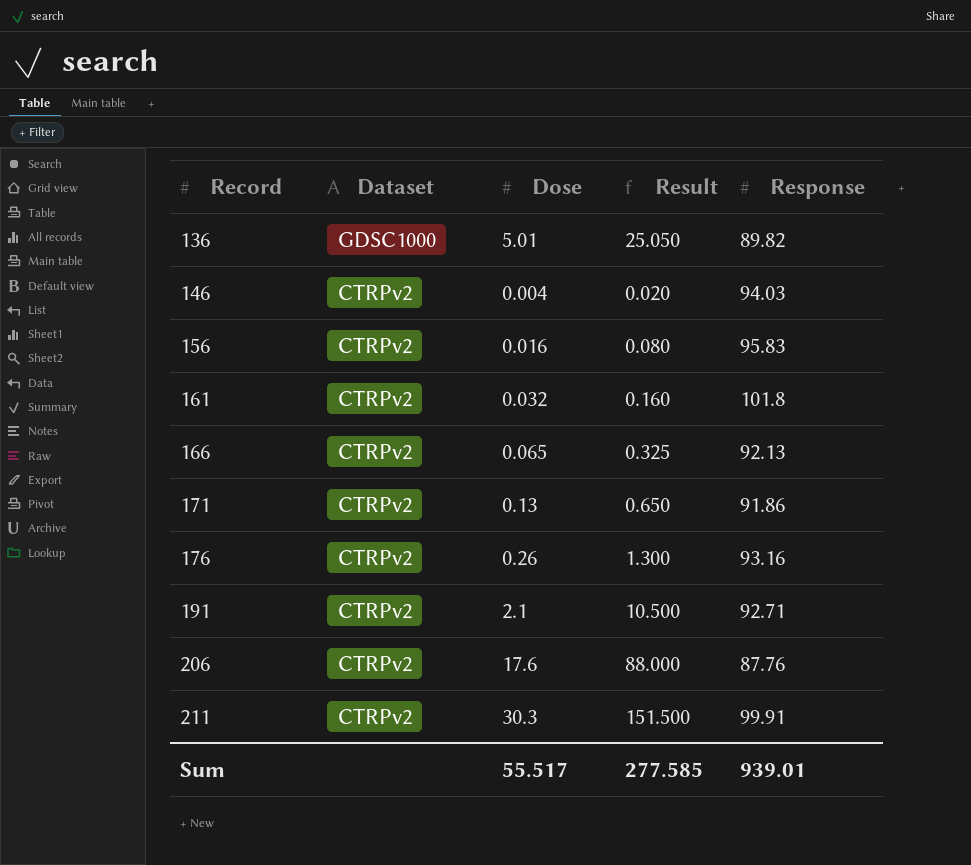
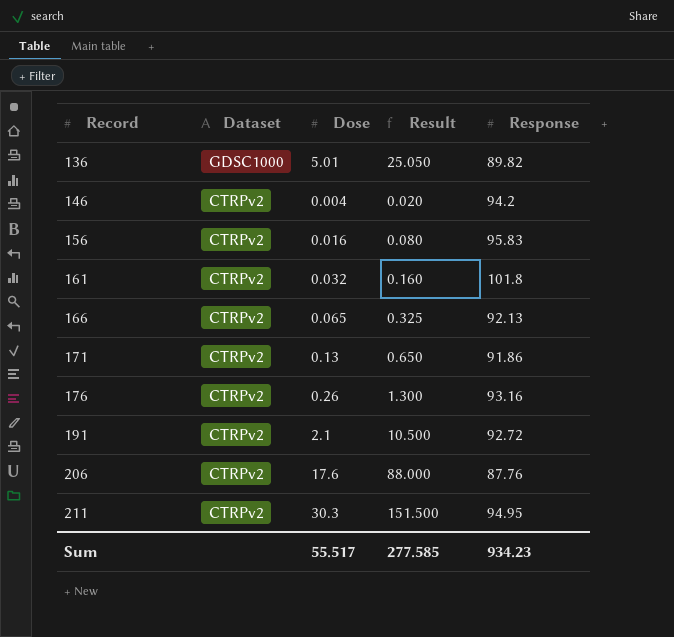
146 | Response: 94.03 -> 94.2
191 | Response: 92.71 -> 92.72
211 | Response: 99.91 -> 94.95
Sum | Response: 939.01 -> 934.23

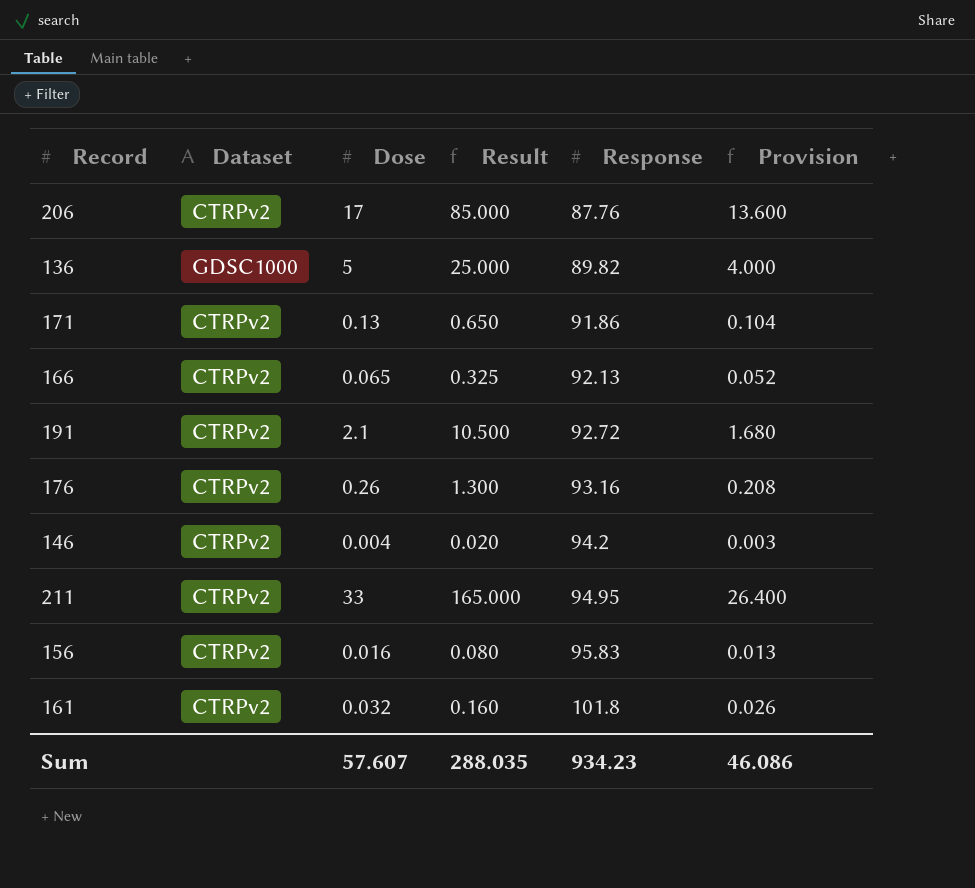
row order: Record ascending -> Response ascending
column Provision | formula: none -> [Dose] * 0.8
206 | Dose: 17.6 -> 17
206 | Result: 88.000 -> 85.000
136 | Dose: 5.01 -> 5
136 | Result: 25.050 -> 25.000
211 | Dose: 30.3 -> 33
211 | Result: 151.500 -> 165.000
Sum | Dose: 55.517 -> 57.607
Sum | Result: 277.585 -> 288.035

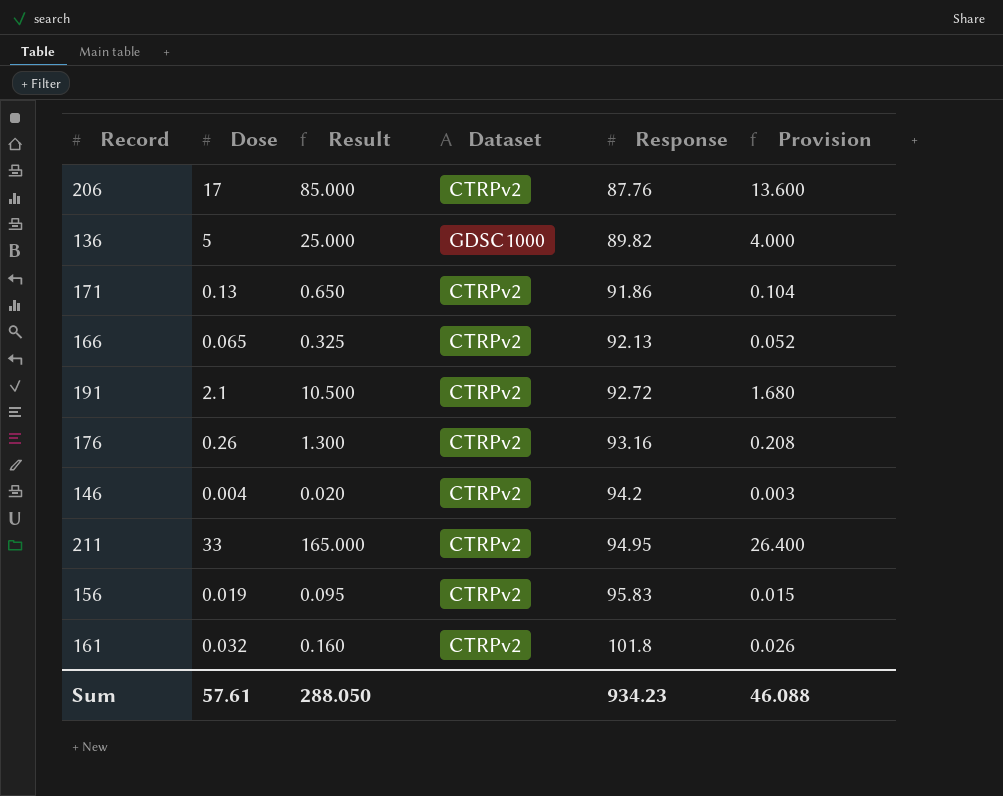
column Dataset | position: 2 -> 4
156 | Dose: 0.016 -> 0.019
156 | Result: 0.080 -> 0.095
156 | Provision: 0.013 -> 0.015
Sum | Dose: 57.607 -> 57.61
Sum | Result: 288.035 -> 288.050
Sum | Provision: 46.086 -> 46.088

